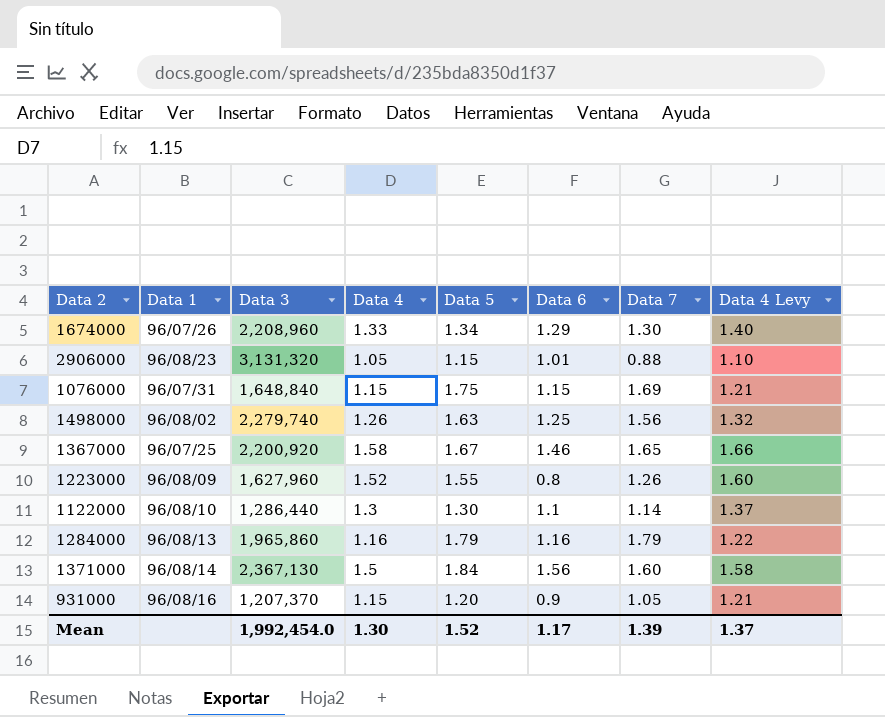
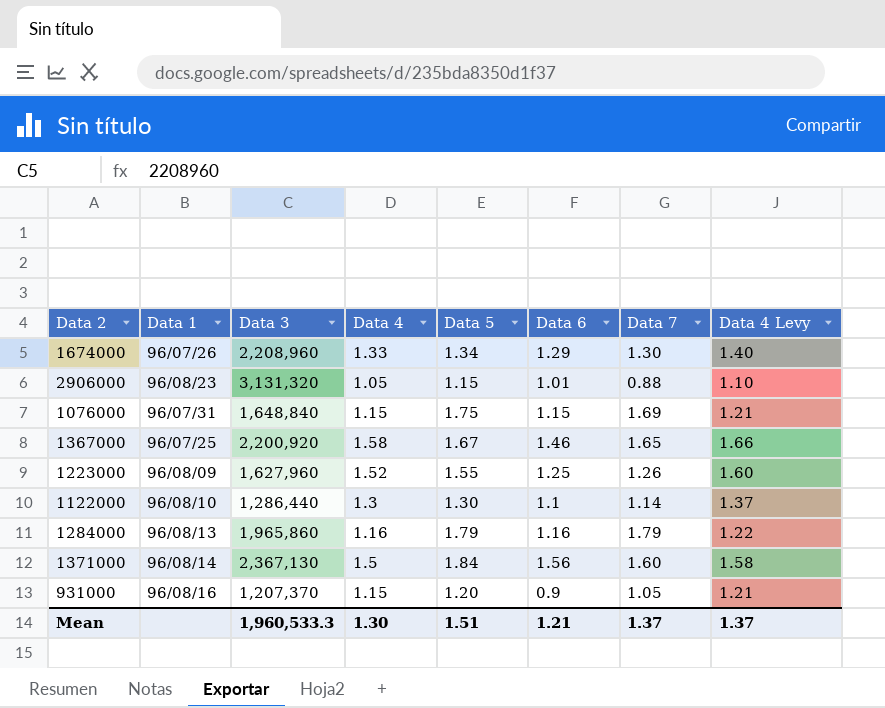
row 1498000: 96/08/02 | 2,279,740 | 1.26 | 1.63 | 1.25 | 1.56 | 1.32 -> none
1223000 | Data 6: 0.8 -> 1.25
Mean | Data 3: 1,992,454.0 -> 1,960,533.3
Mean | Data 5: 1.52 -> 1.51
Mean | Data 6: 1.17 -> 1.21
Mean | Data 7: 1.39 -> 1.37

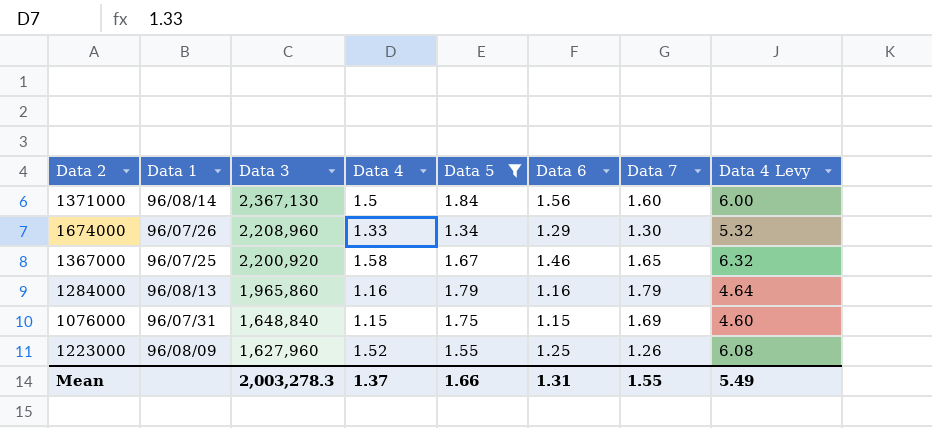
filter: none -> Data 5 >= 1.34
row order: none -> Data 3 descending
column Data 4 Levy | formula: [Data 4] * 1.05 -> [Data 4] * 4
Mean | Data 3: 1,960,533.3 -> 2,003,278.3
Mean | Data 4: 1.30 -> 1.37
Mean | Data 5: 1.51 -> 1.66
Mean | Data 6: 1.21 -> 1.31
Mean | Data 7: 1.37 -> 1.55
Mean | Data 4 Levy: 1.37 -> 5.49

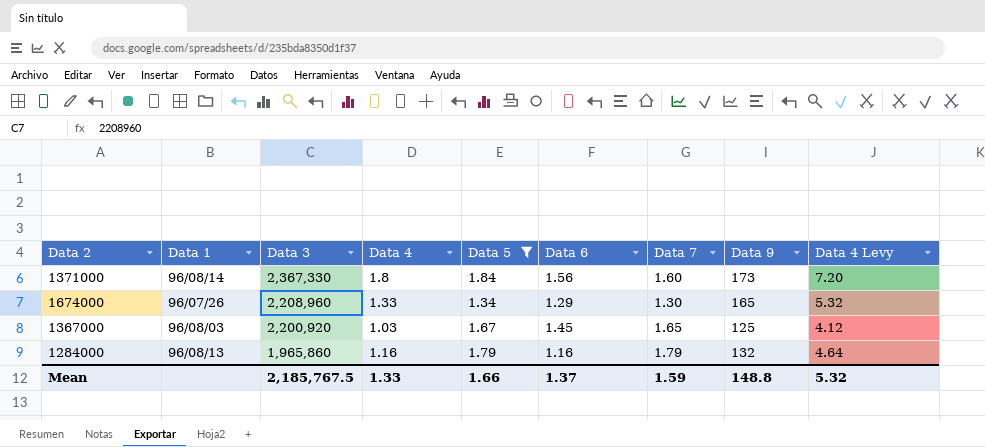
column Data 9 | position: none -> 8
row 1076000: 96/07/31 | 1,648,840 | 1.15 | 1.75 | 1.15 | 1.69 | 4.60 -> none
row 1223000: 96/08/09 | 1,627,960 | 1.52 | 1.55 | 1.25 | 1.26 | 6.08 -> none
1371000 | Data 3: 2,367,130 -> 2,367,330
1371000 | Data 4: 1.5 -> 1.8
1371000 | Data 4 Levy: 6.00 -> 7.20
1367000 | Data 1: 96/07/25 -> 96/08/03
1367000 | Data 4: 1.58 -> 1.03
1367000 | Data 6: 1.46 -> 1.45
1367000 | Data 4 Levy: 6.32 -> 4.12
Mean | Data 3: 2,003,278.3 -> 2,185,767.5
Mean | Data 4: 1.37 -> 1.33
Mean | Data 6: 1.31 -> 1.37
Mean | Data 7: 1.55 -> 1.59
Mean | Data 4 Levy: 5.49 -> 5.32

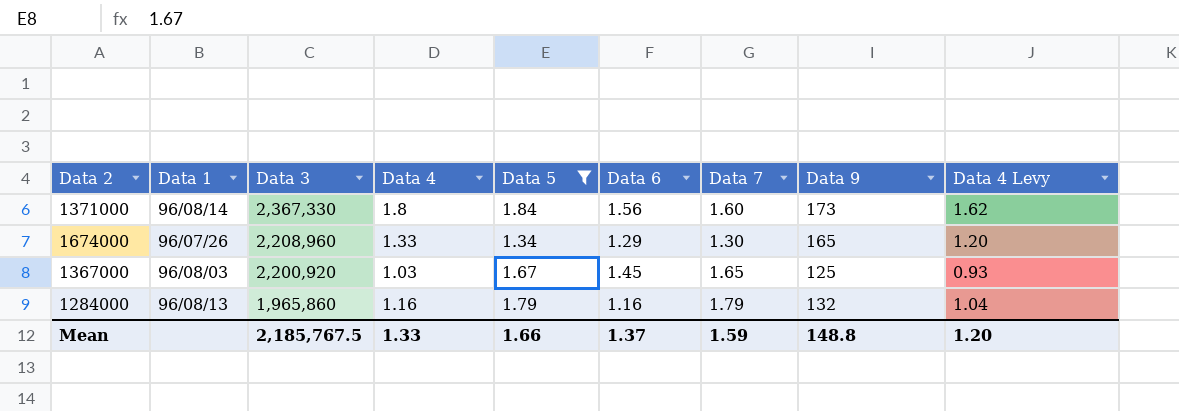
column Data 4 Levy | formula: [Data 4] * 4 -> [Data 4] * 0.9
Mean | Data 4 Levy: 5.32 -> 1.20

